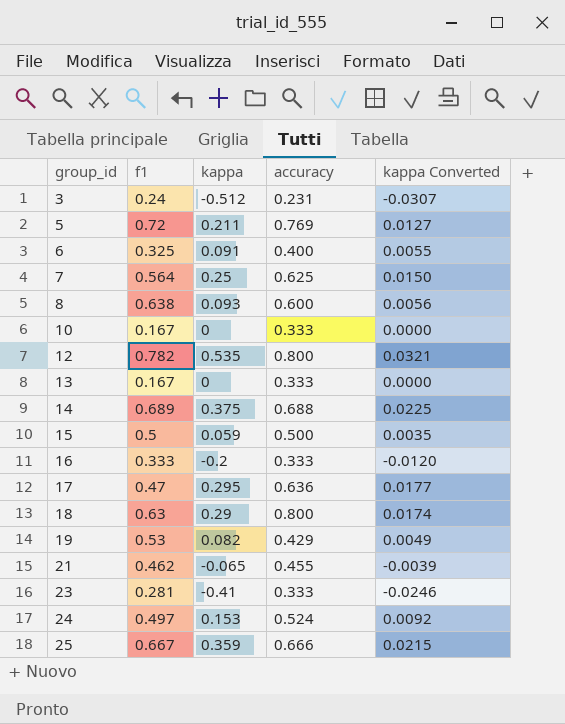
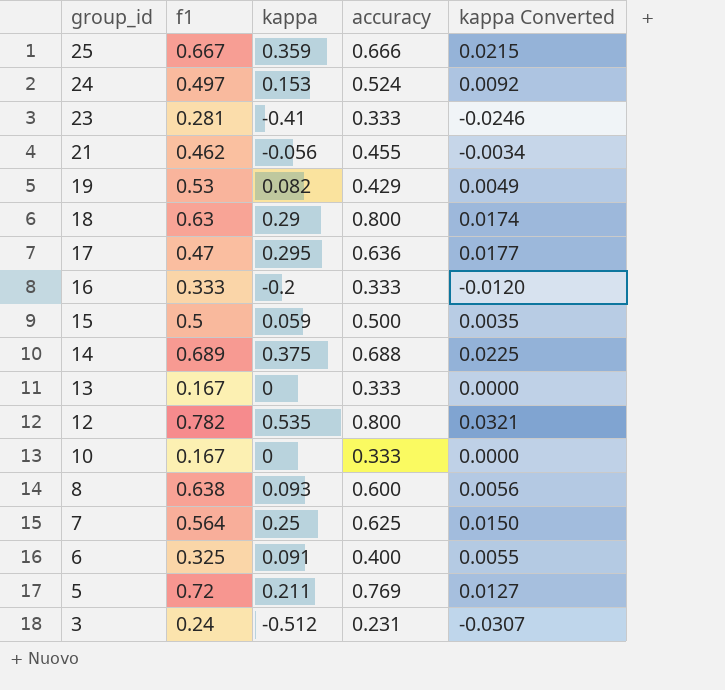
row order: group_id ascending -> group_id descending
21 | kappa: -0.065 -> -0.056
21 | kappa Converted: -0.0039 -> -0.0034

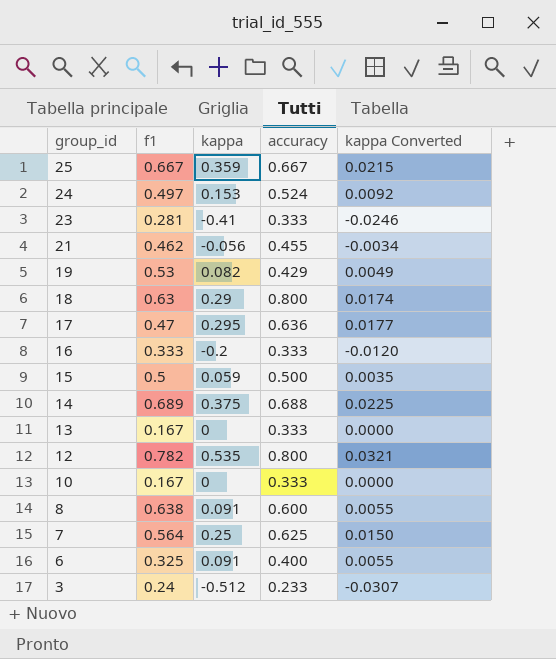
row 5: 0.72 | 0.211 | 0.769 | 0.0127 -> none
25 | accuracy: 0.666 -> 0.667
8 | kappa: 0.093 -> 0.091
8 | kappa Converted: 0.0056 -> 0.0055
3 | accuracy: 0.231 -> 0.233

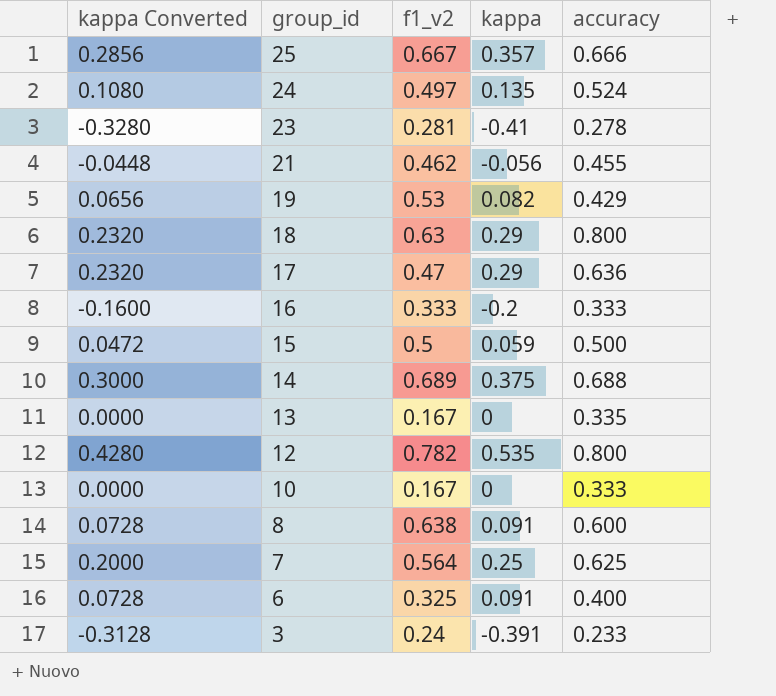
column kappa Converted | formula: [kappa] * 0.06 -> [kappa] * 0.8
column kappa Converted | position: 5 -> 1
column name: f1 -> f1_v2
25 | kappa: 0.359 -> 0.357
25 | accuracy: 0.667 -> 0.666
24 | kappa: 0.153 -> 0.135
23 | accuracy: 0.333 -> 0.278
17 | kappa: 0.295 -> 0.29
13 | accuracy: 0.333 -> 0.335
3 | kappa: -0.512 -> -0.391

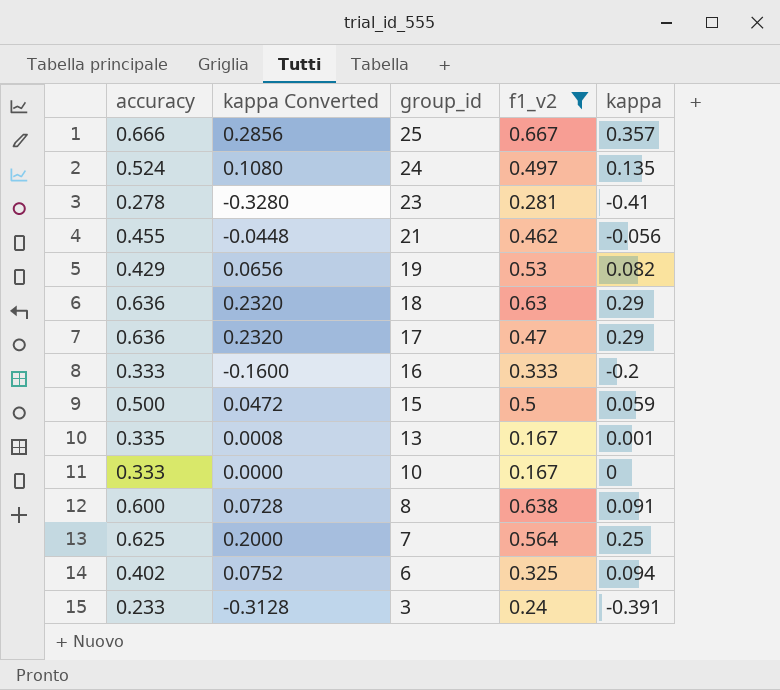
filter: none -> f1_v2 <= 0.667
column accuracy | position: 5 -> 1
18 | accuracy: 0.800 -> 0.636
13 | kappa Converted: 0.0000 -> 0.0008
13 | kappa: 0 -> 0.001
6 | accuracy: 0.400 -> 0.402
6 | kappa Converted: 0.0728 -> 0.0752
6 | kappa: 0.091 -> 0.094

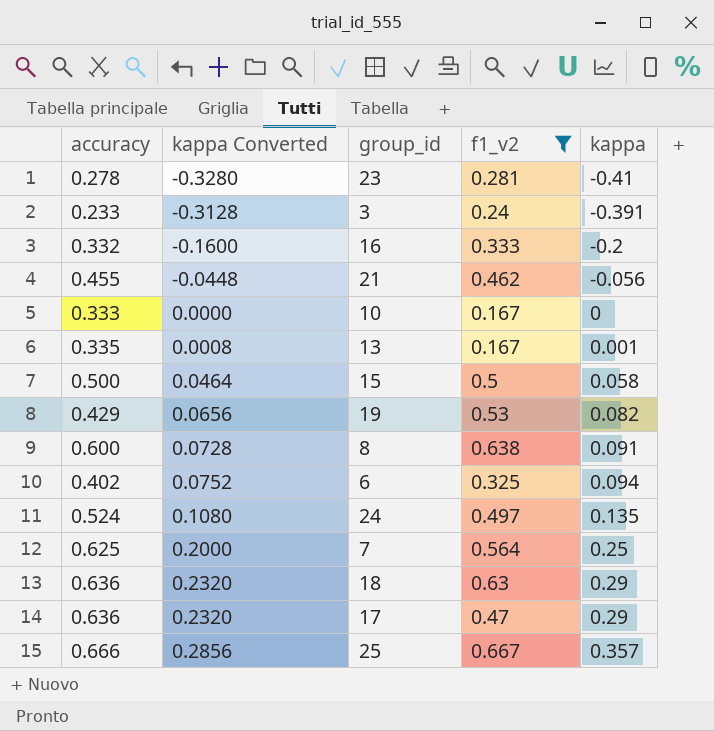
row order: group_id descending -> kappa Converted ascending
16 | accuracy: 0.333 -> 0.332
15 | kappa Converted: 0.0472 -> 0.0464
15 | kappa: 0.059 -> 0.058

